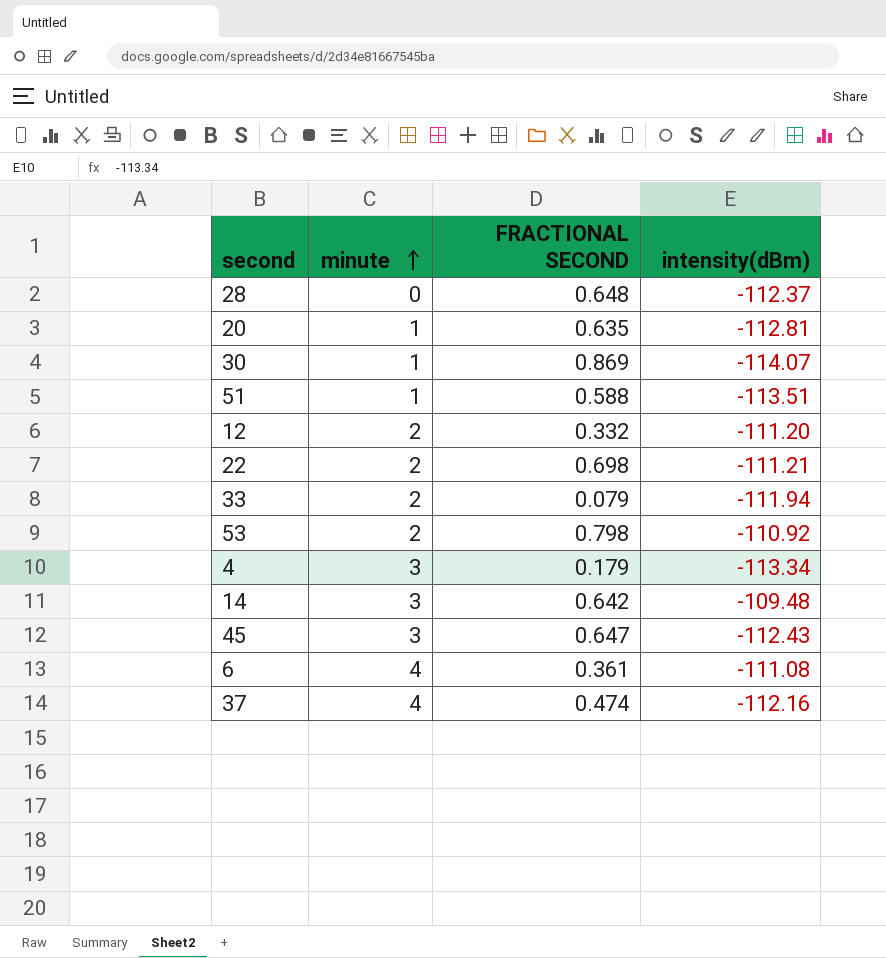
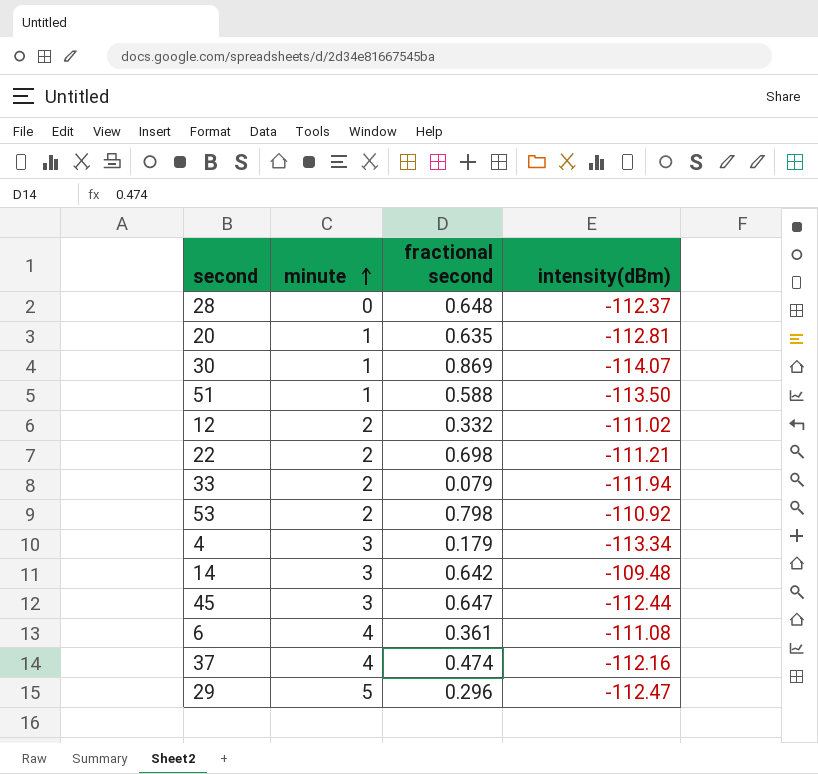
column name: FRACTIONAL SECOND -> fractional second
51 | intensity(dBm): -113.51 -> -113.50
12 | intensity(dBm): -111.20 -> -111.02
45 | intensity(dBm): -112.43 -> -112.44
row 29: none -> 5 | 0.296 | -112.47

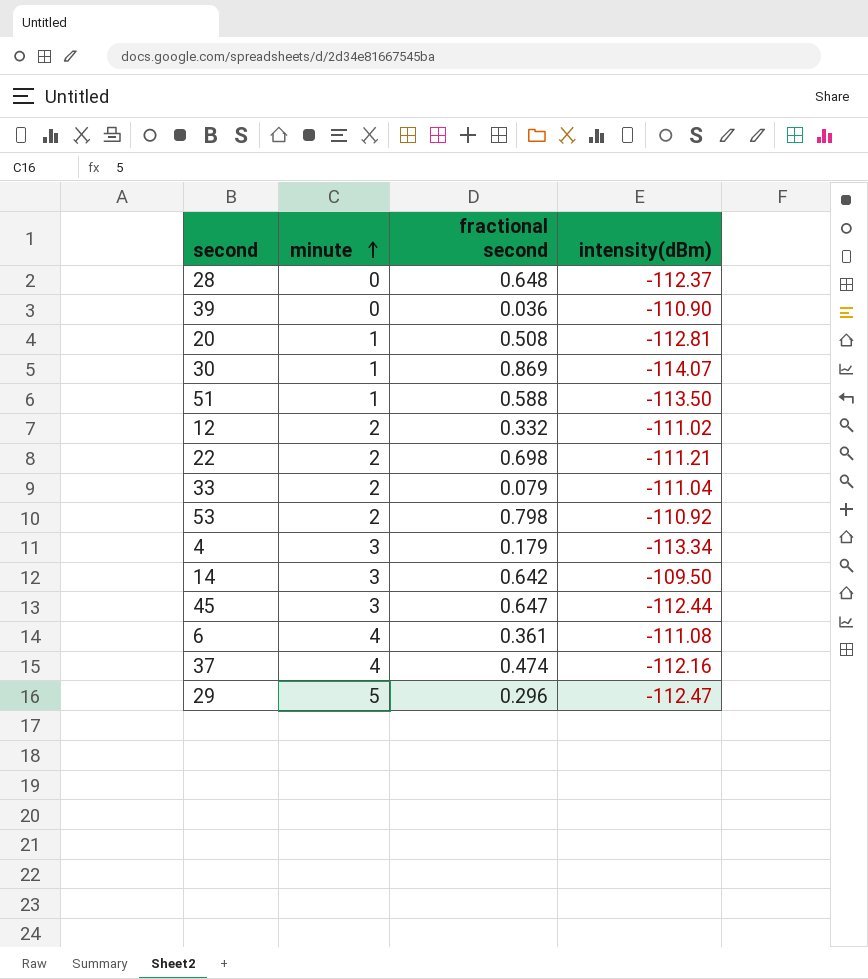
row 39: none -> 0 | 0.036 | -110.90
20 | fractional second: 0.635 -> 0.508
33 | intensity(dBm): -111.94 -> -111.04
14 | intensity(dBm): -109.48 -> -109.50

